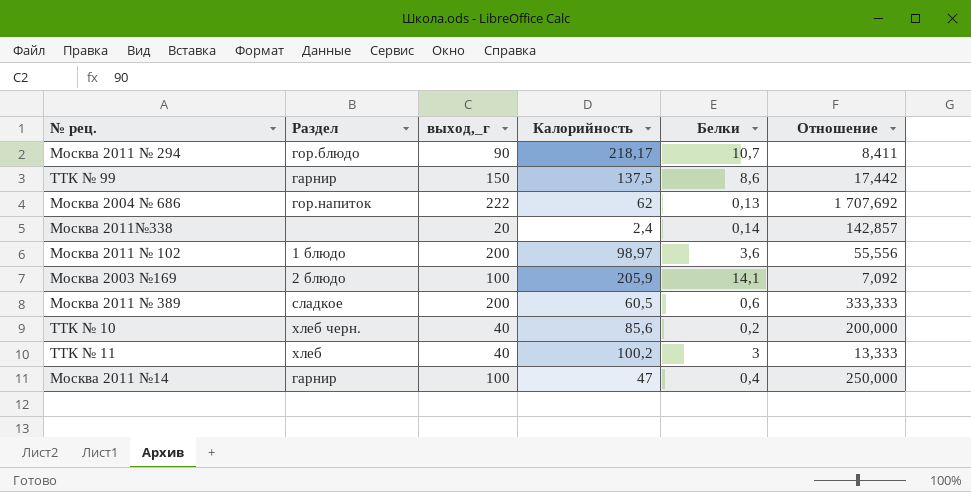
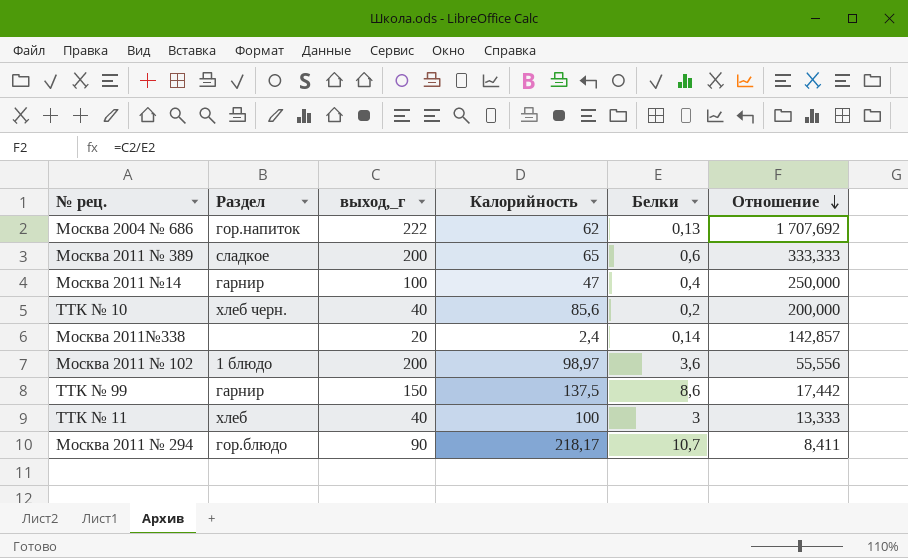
row order: none -> Отношение descending
row Москва 2003 №169: 2 блюдо | 100 | 205,9 | 14,1 | 7,092 -> none
Москва 2011 № 389 | Калорийность: 60,5 -> 65
ТТК № 11 | Калорийность: 100,2 -> 100

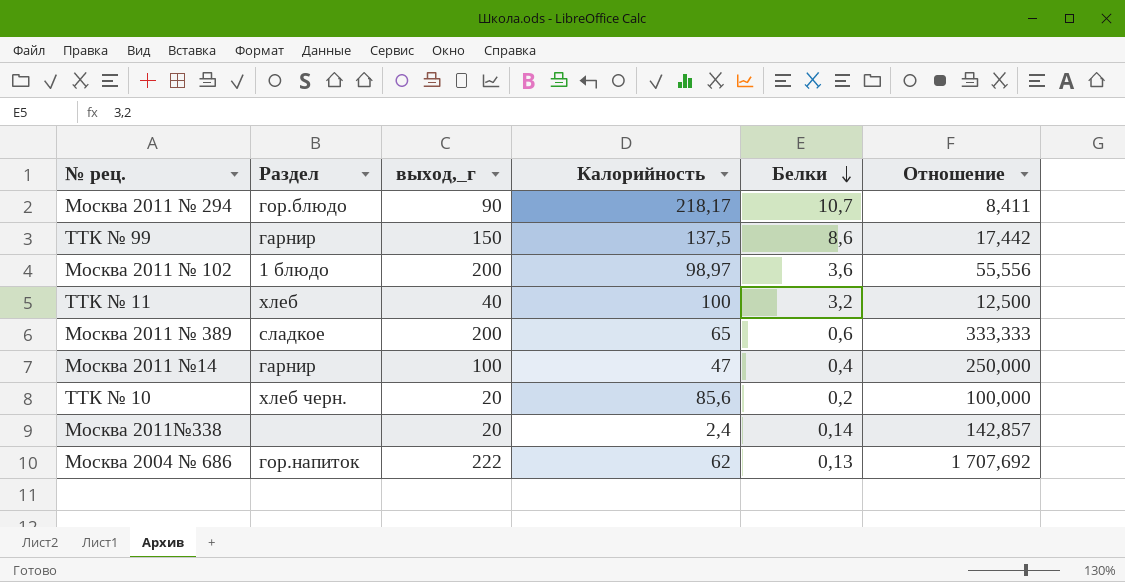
row order: Отношение descending -> Белки descending
ТТК № 11 | Белки: 3 -> 3,2
ТТК № 11 | Отношение: 13,333 -> 12,500
ТТК № 10 | выход,_г: 40 -> 20
ТТК № 10 | Отношение: 200,000 -> 100,000

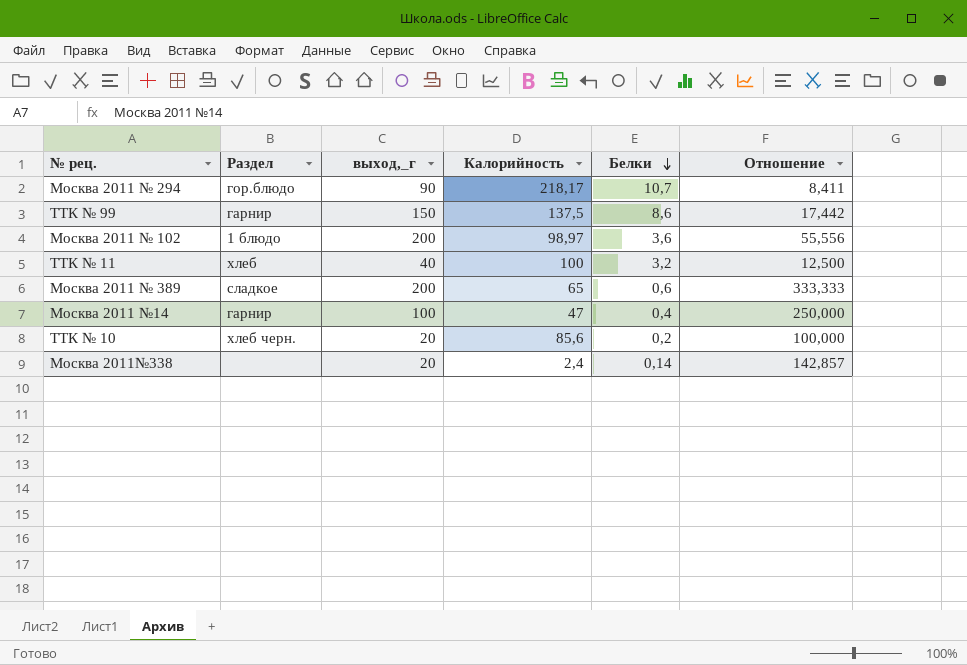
row Москва 2004 № 686: гор.напиток | 222 | 62 | 0,13 | 1 707,692 -> none

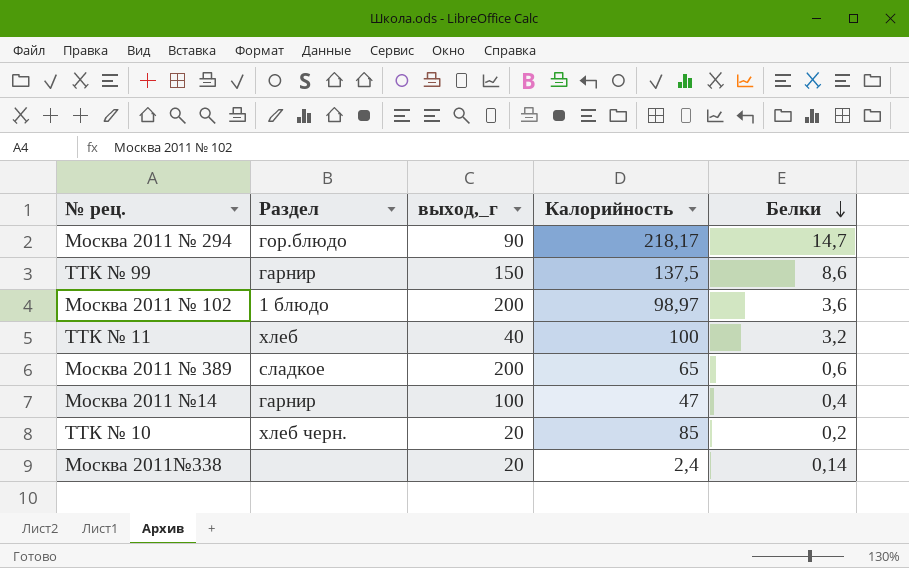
column Отношение | formula: [выход,_г] / [Белки] -> none
Москва 2011 № 294 | Белки: 10,7 -> 14,7
ТТК № 10 | Калорийность: 85,6 -> 85

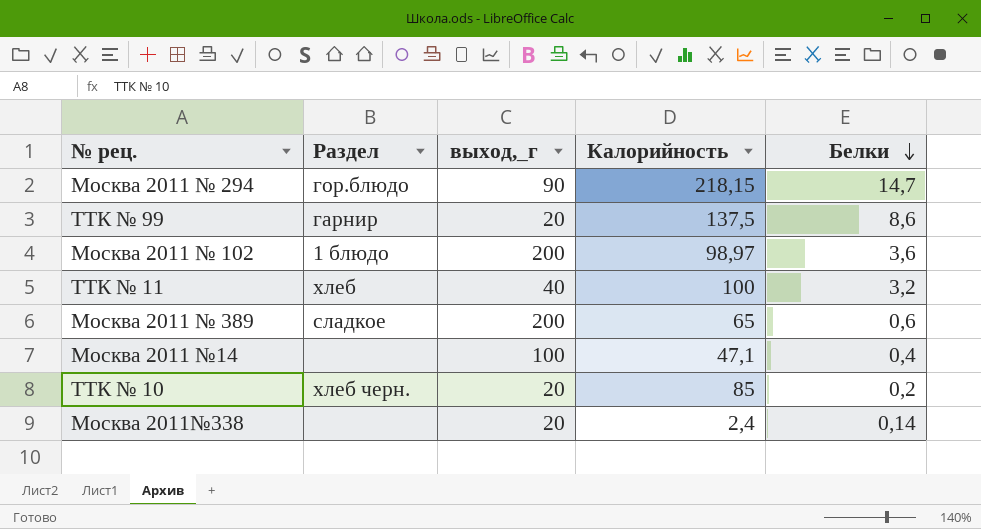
Москва 2011 № 294 | Калорийность: 218,17 -> 218,15
ТТК № 99 | выход,_г: 150 -> 20
Москва 2011 №14 | Раздел: гарнир -> none
Москва 2011 №14 | Калорийность: 47 -> 47,1

